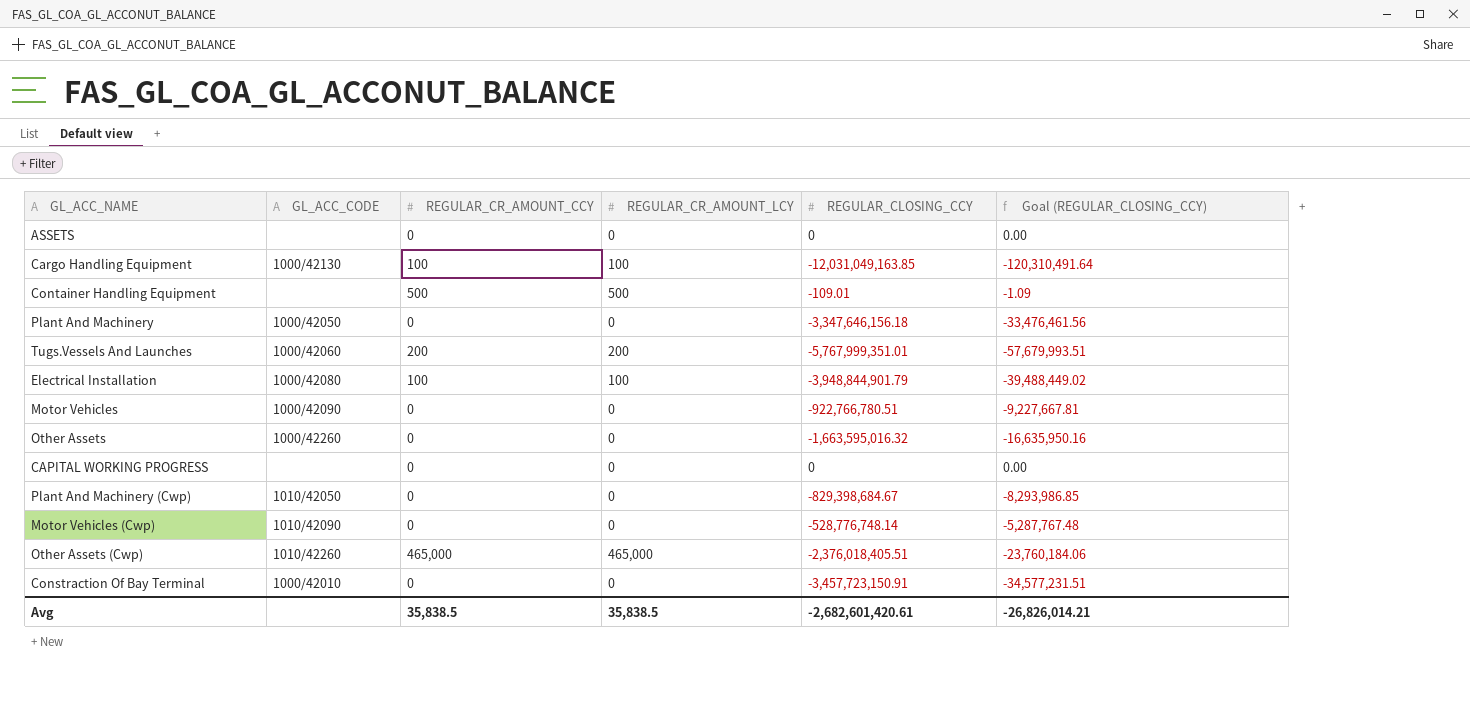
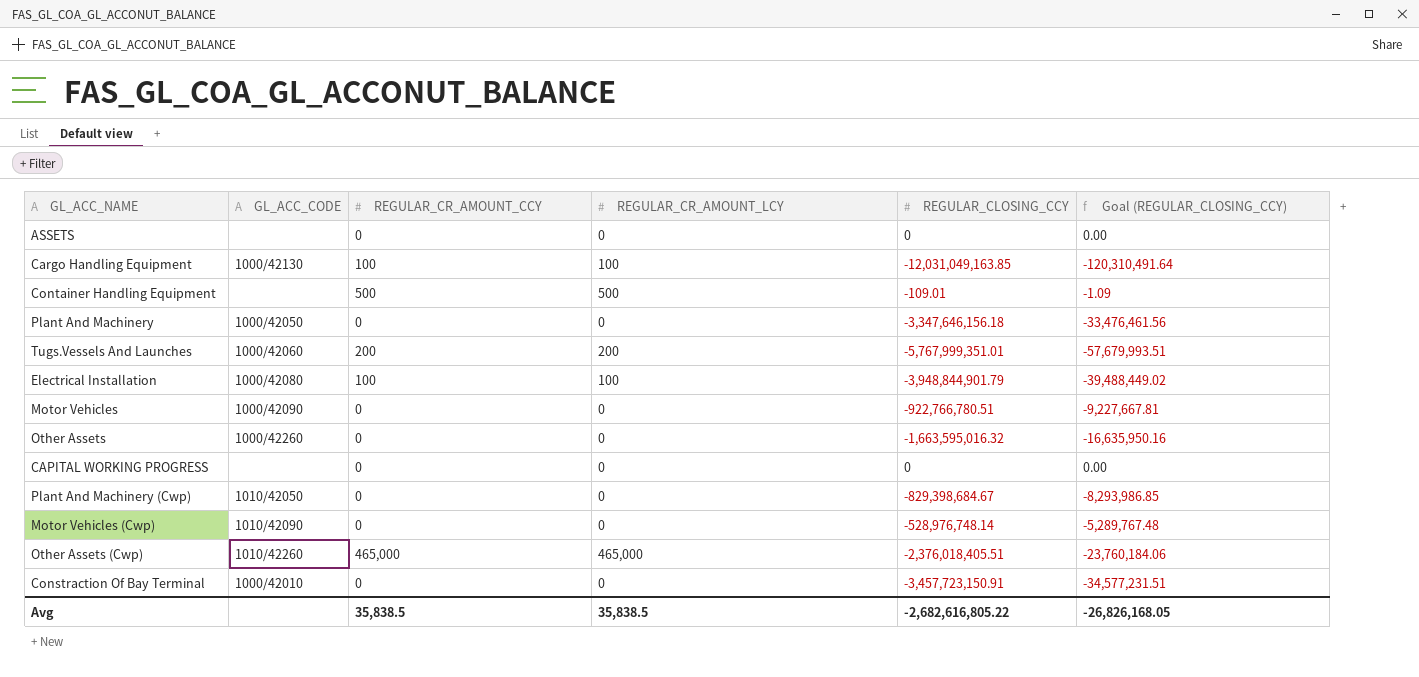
Motor Vehicles (Cwp) | REGULAR_CLOSING_CCY: -528,776,748.14 -> -528,976,748.14
Motor Vehicles (Cwp) | Goal (REGULAR_CLOSING_CCY): -5,287,767.48 -> -5,289,767.48
Avg | REGULAR_CLOSING_CCY: -2,682,601,420.61 -> -2,682,616,805.22
Avg | Goal (REGULAR_CLOSING_CCY): -26,826,014.21 -> -26,826,168.05

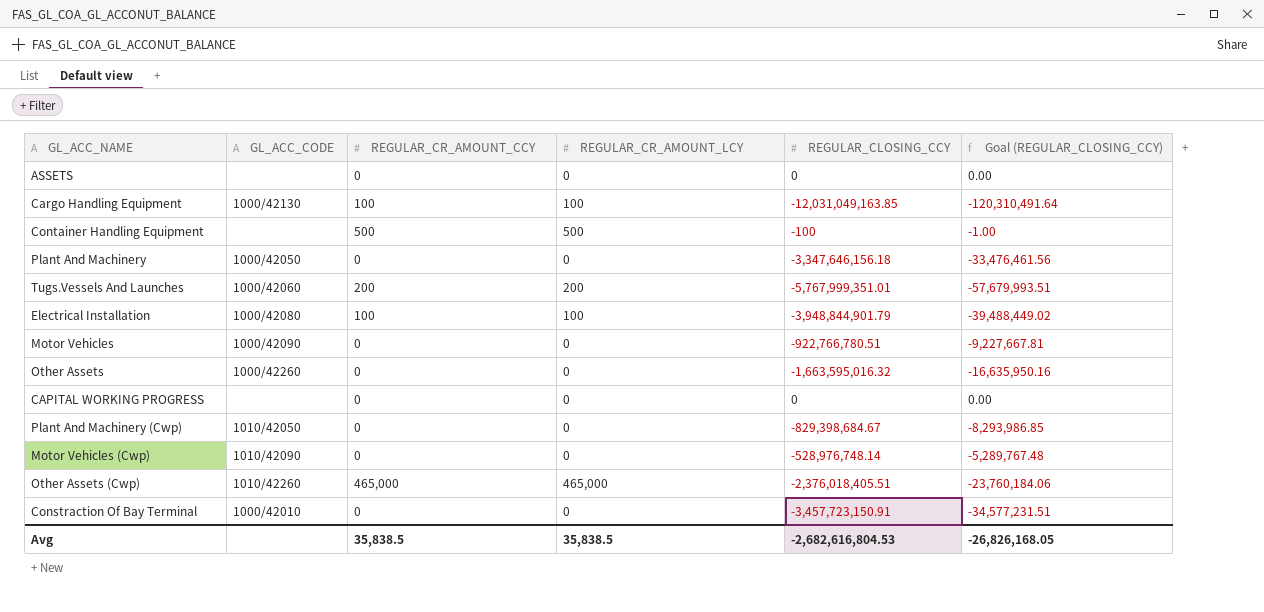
Container Handling Equipment | REGULAR_CLOSING_CCY: -109.01 -> -100
Container Handling Equipment | Goal (REGULAR_CLOSING_CCY): -1.09 -> -1.00
Avg | REGULAR_CLOSING_CCY: -2,682,616,805.22 -> -2,682,616,804.53

